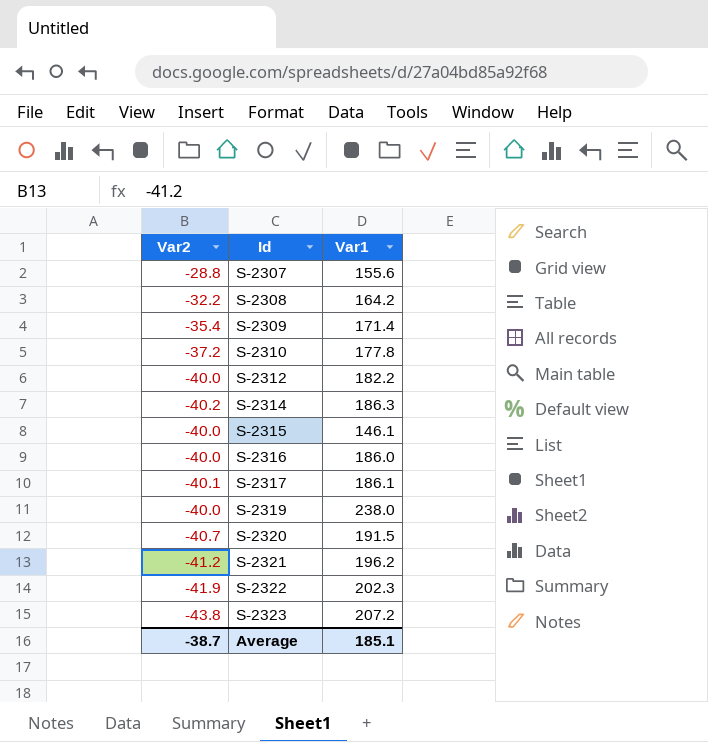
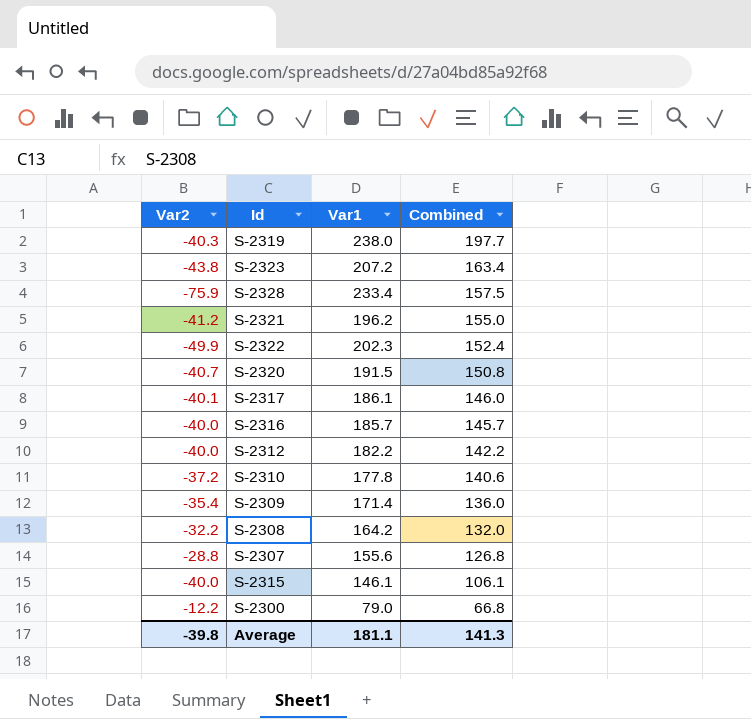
row order: Id ascending -> Combined descending
column Combined | formula: none -> [Var2] + [Var1]
row S-2314: -40.2 | 186.3 -> none
S-2319 | Var2: -40.0 -> -40.3
row S-2328: none -> -75.9 | 233.4 | 157.5
S-2322 | Var2: -41.9 -> -49.9
S-2316 | Var1: 186.0 -> 185.7
row S-2300: none -> -12.2 | 79.0 | 66.8
Average | Var2: -38.7 -> -39.8
Average | Var1: 185.1 -> 181.1

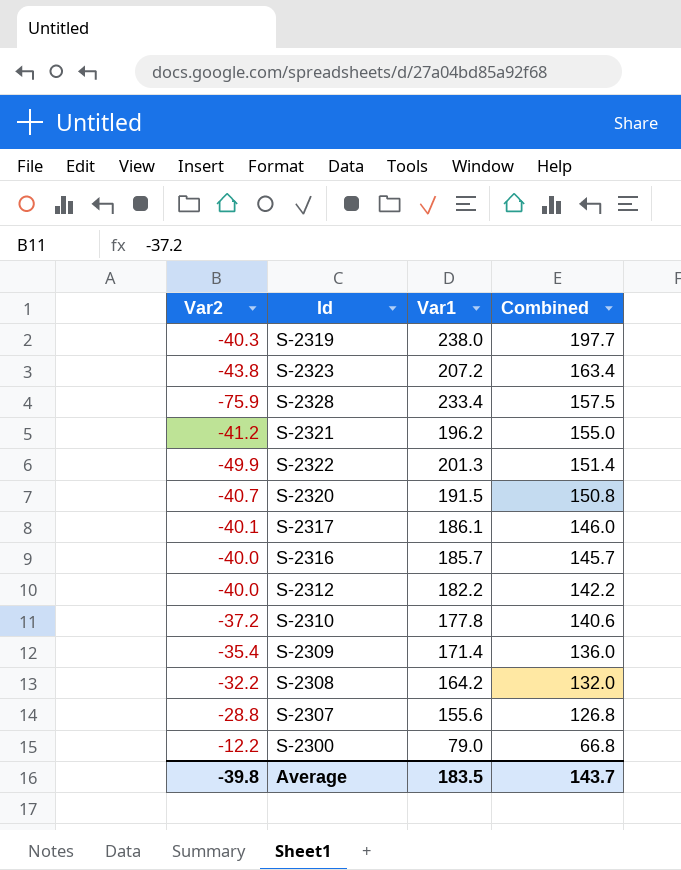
row S-2315: -40.0 | 146.1 | 106.1 -> none
S-2322 | Var1: 202.3 -> 201.3
S-2322 | Combined: 152.4 -> 151.4
Average | Var1: 181.1 -> 183.5
Average | Combined: 141.3 -> 143.7

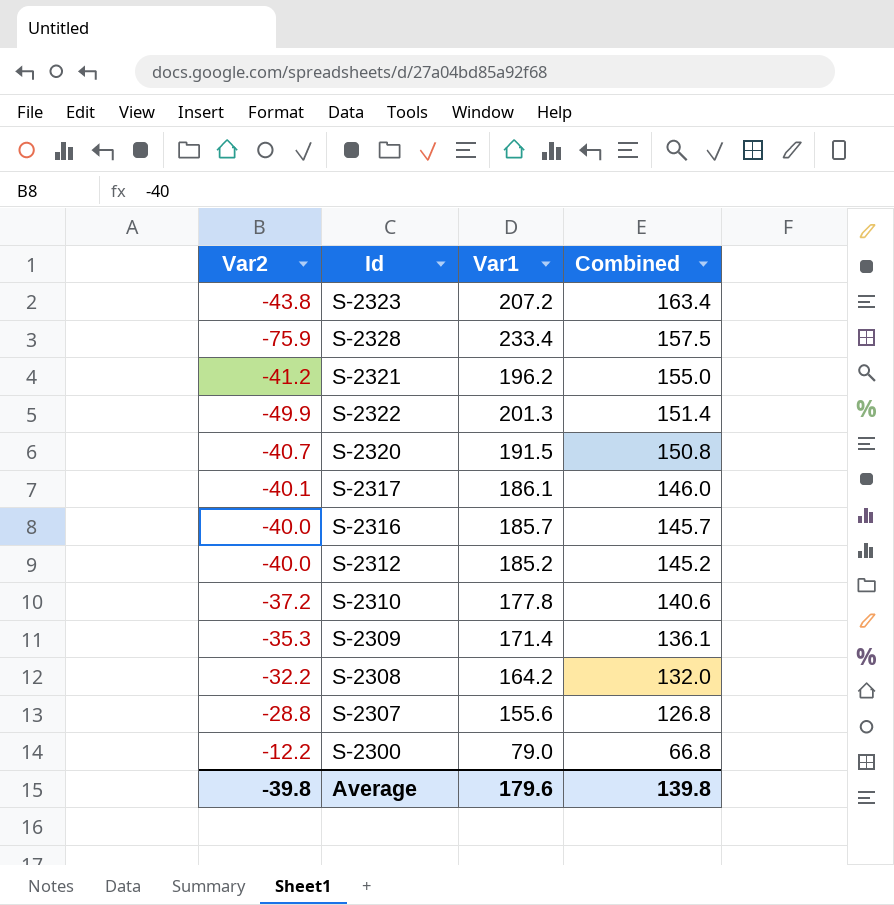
row S-2319: -40.3 | 238.0 | 197.7 -> none
S-2312 | Var1: 182.2 -> 185.2
S-2312 | Combined: 142.2 -> 145.2
S-2309 | Var2: -35.4 -> -35.3
S-2309 | Combined: 136.0 -> 136.1
Average | Var1: 183.5 -> 179.6
Average | Combined: 143.7 -> 139.8

